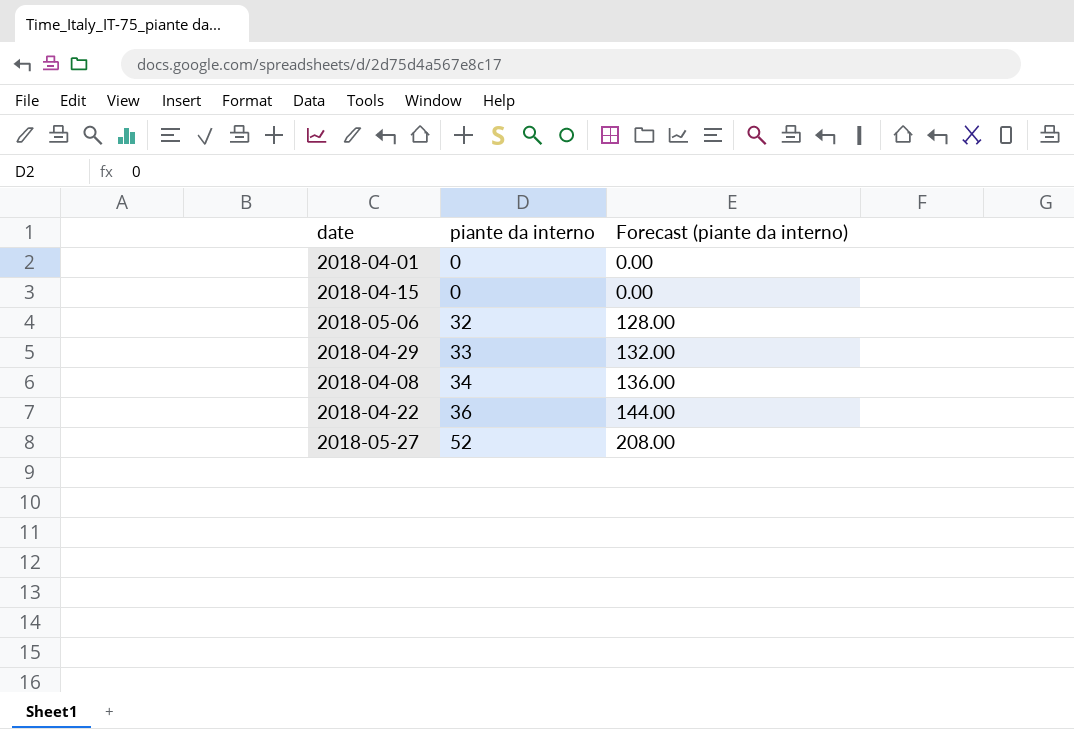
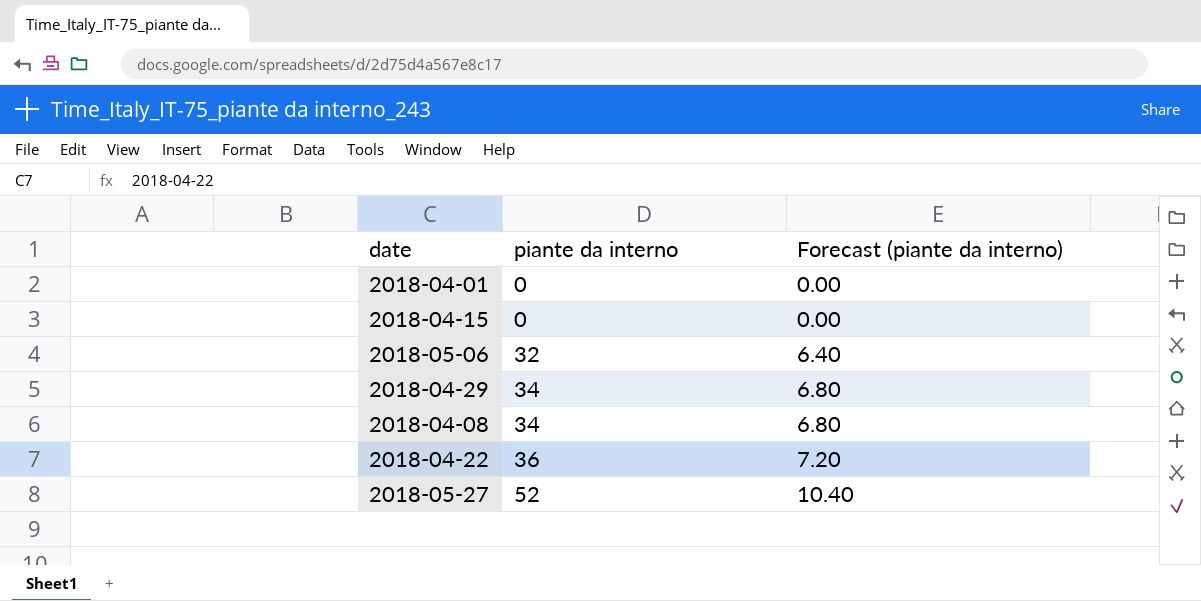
column Forecast (piante da interno) | formula: [piante da interno] * 4 -> [piante da interno] * 0.2
2018-04-29 | piante da interno: 33 -> 34

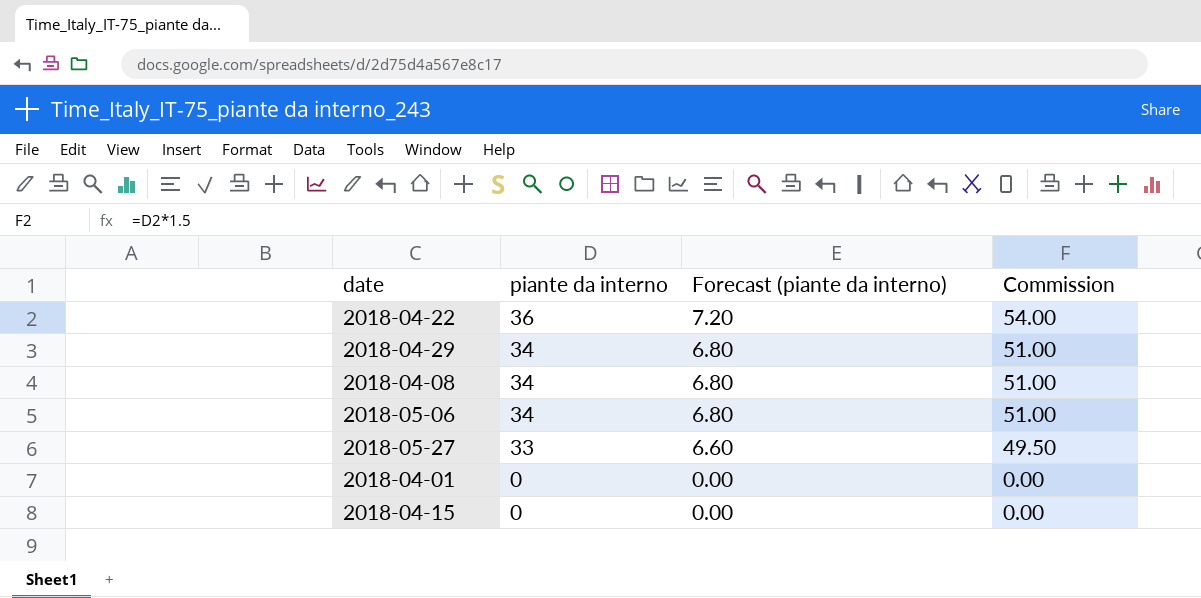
row order: piante da interno ascending -> piante da interno descending
column Commission | formula: none -> [piante da interno] * 1.5
2018-05-06 | piante da interno: 32 -> 34
2018-05-06 | Forecast (piante da interno): 6.40 -> 6.80
2018-05-27 | piante da interno: 52 -> 33
2018-05-27 | Forecast (piante da interno): 10.40 -> 6.60

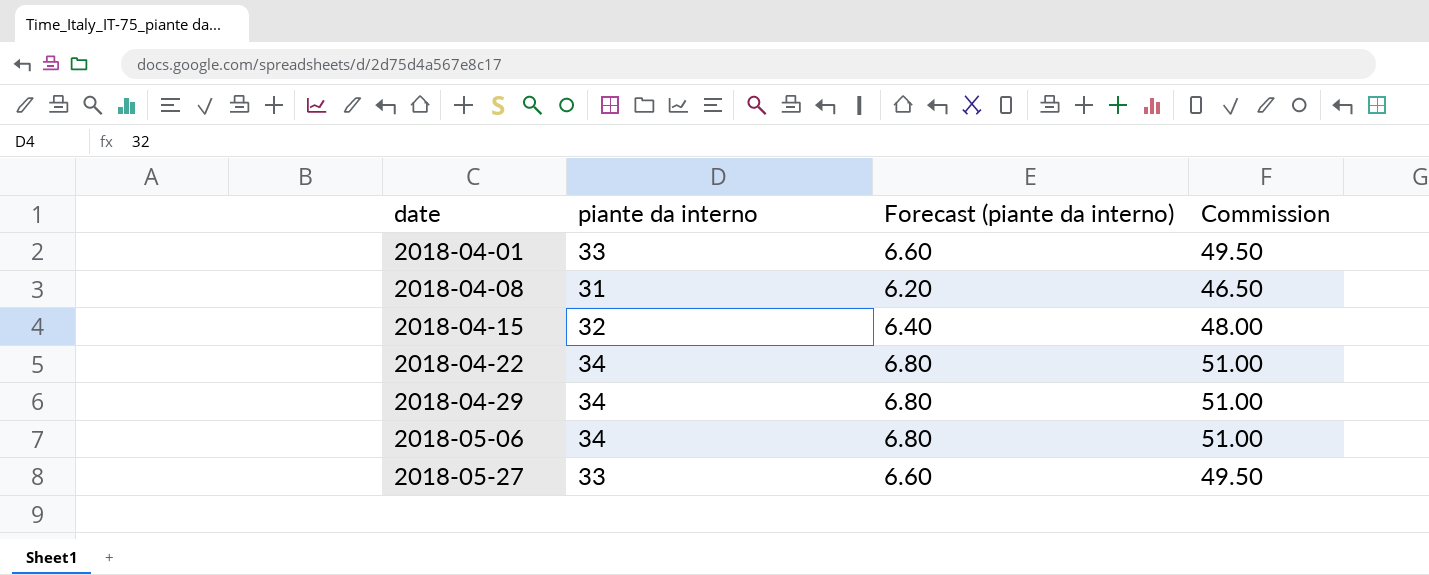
row order: piante da interno descending -> date ascending
2018-04-01 | piante da interno: 0 -> 33
2018-04-01 | Forecast (piante da interno): 0.00 -> 6.60
2018-04-01 | Commission: 0.00 -> 49.50
2018-04-08 | piante da interno: 34 -> 31
2018-04-08 | Forecast (piante da interno): 6.80 -> 6.20
2018-04-08 | Commission: 51.00 -> 46.50
2018-04-15 | piante da interno: 0 -> 32
2018-04-15 | Forecast (piante da interno): 0.00 -> 6.40
2018-04-15 | Commission: 0.00 -> 48.00
2018-04-22 | piante da interno: 36 -> 34
2018-04-22 | Forecast (piante da interno): 7.20 -> 6.80
2018-04-22 | Commission: 54.00 -> 51.00

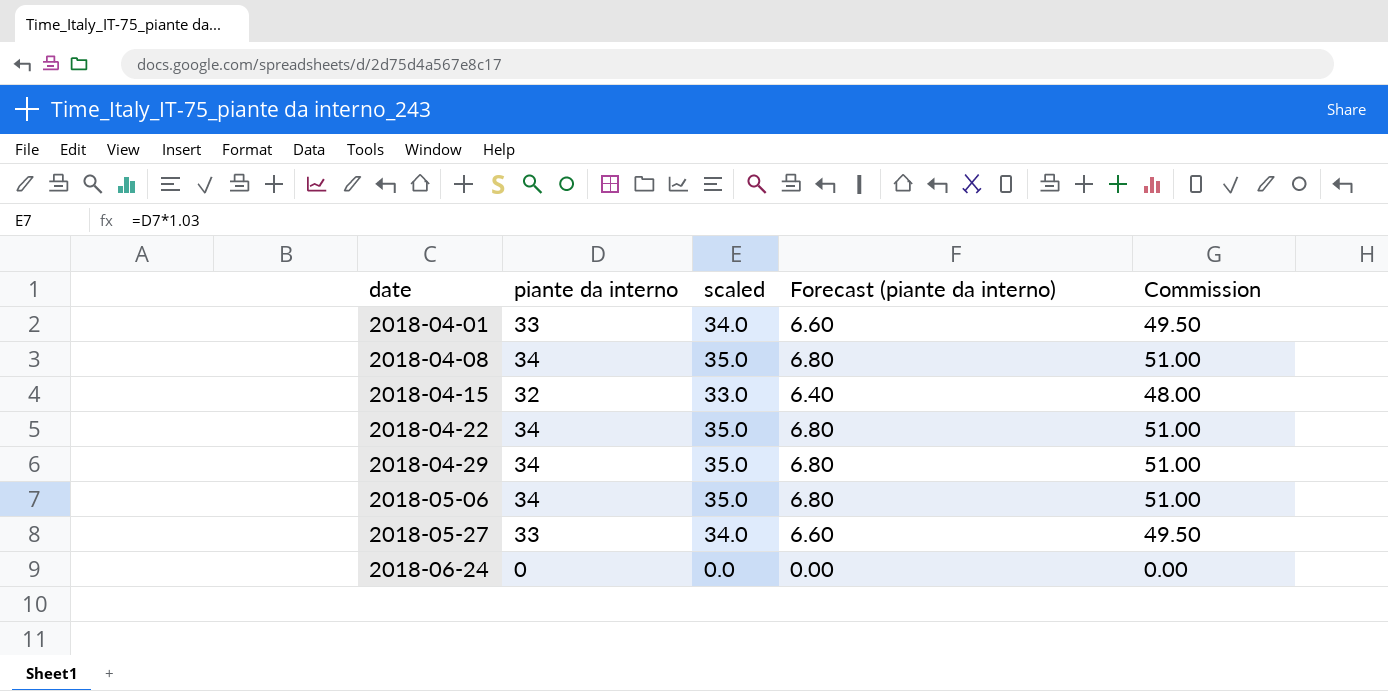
column scaled | formula: none -> [piante da interno] * 1.03
2018-04-08 | piante da interno: 31 -> 34
2018-04-08 | Forecast (piante da interno): 6.20 -> 6.80
2018-04-08 | Commission: 46.50 -> 51.00
row 2018-06-24: none -> 0 | 0.0 | 0.00 | 0.00

